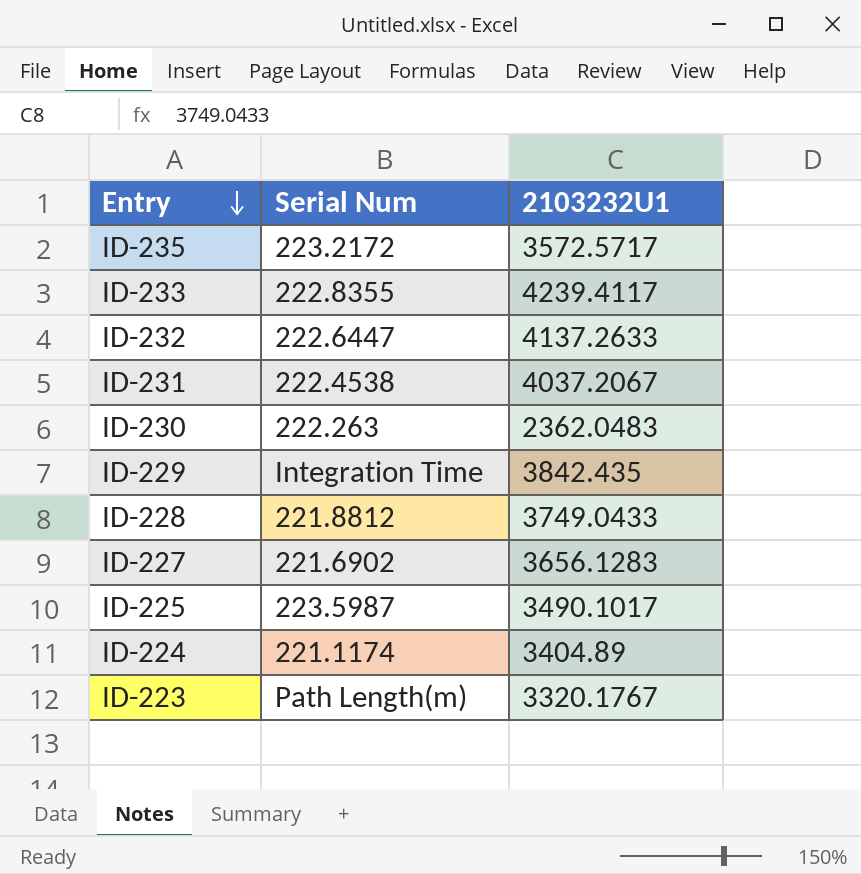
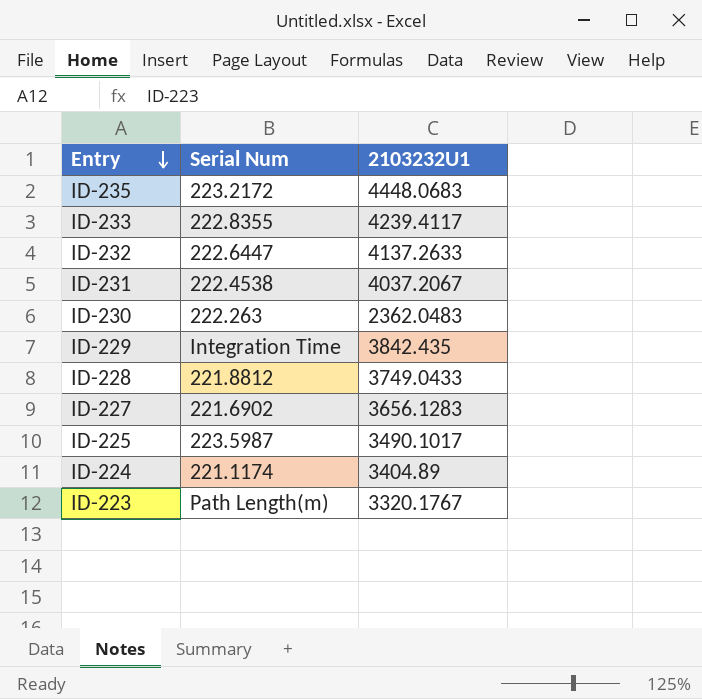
ID-235 | 2103232U1: 3572.5717 -> 4448.0683

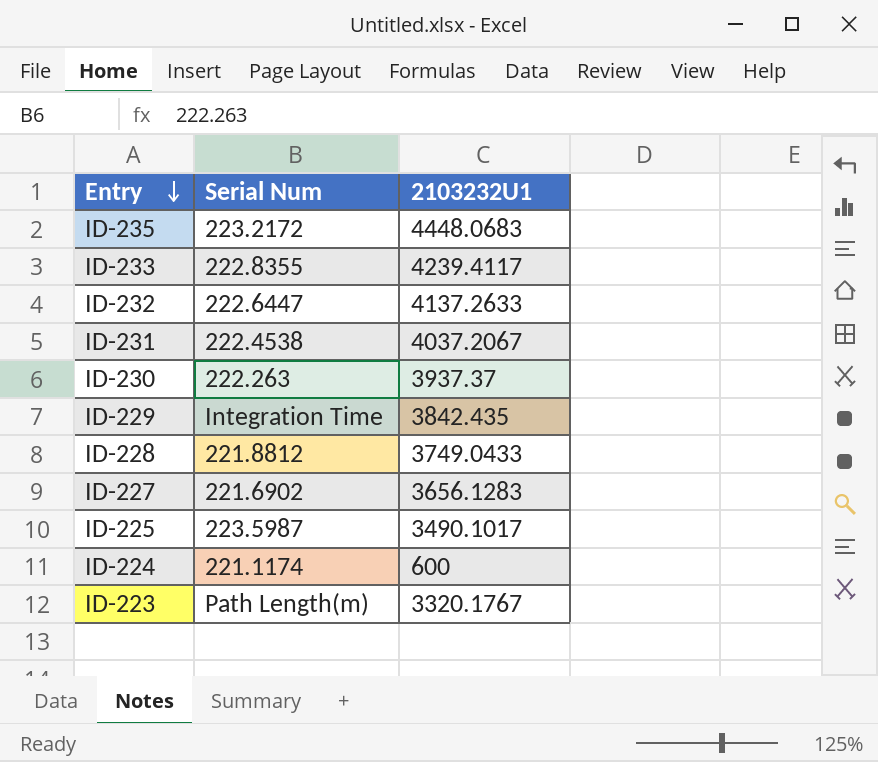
ID-230 | 2103232U1: 2362.0483 -> 3937.37
ID-224 | 2103232U1: 3404.89 -> 600

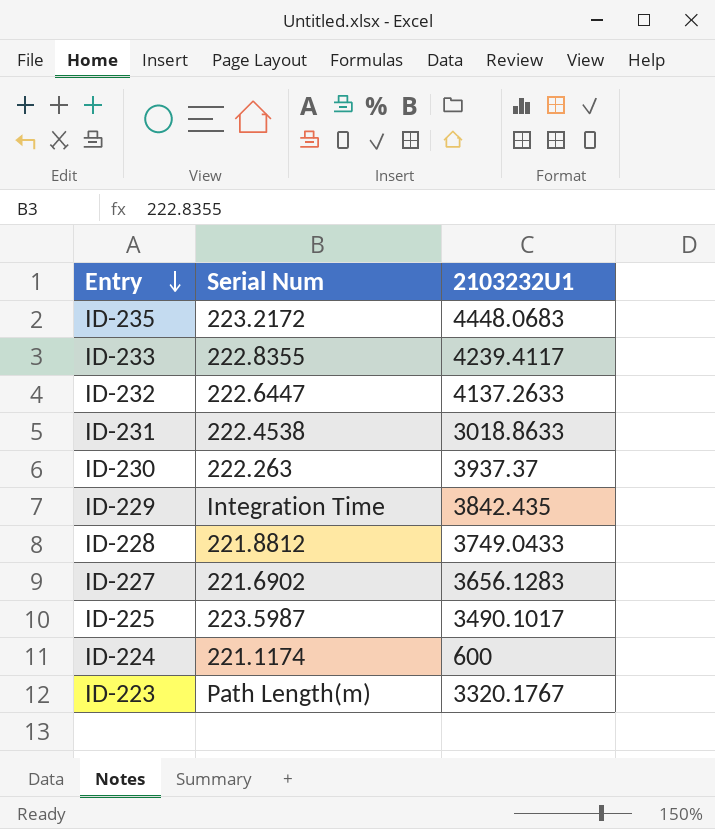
ID-231 | 2103232U1: 4037.2067 -> 3018.8633

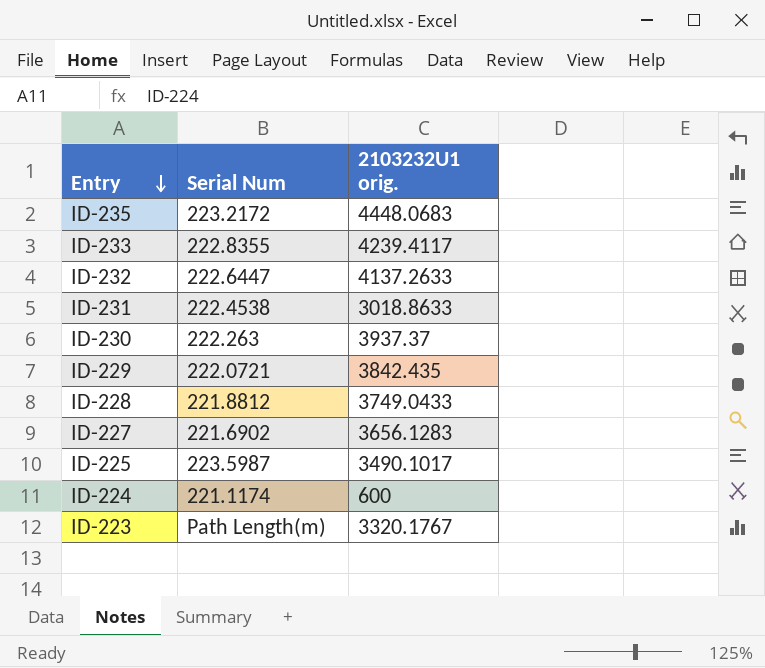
column name: 2103232U1 -> 2103232U1 orig.
ID-229 | Serial Num: Integration Time -> 222.0721

